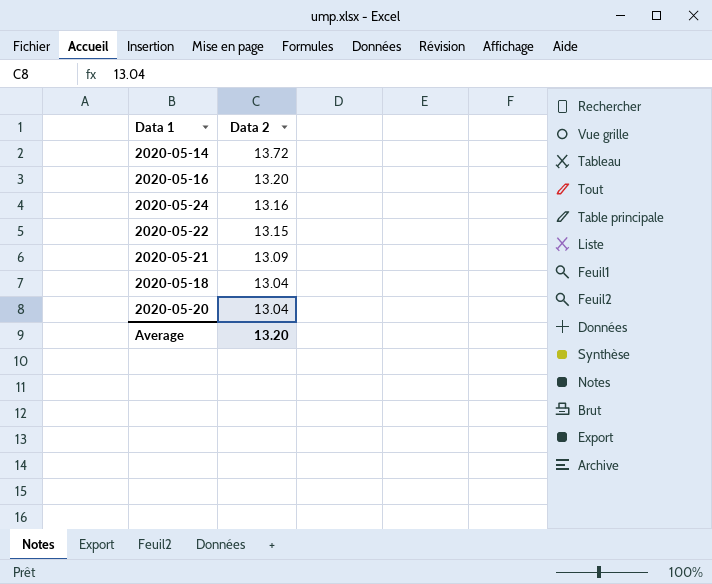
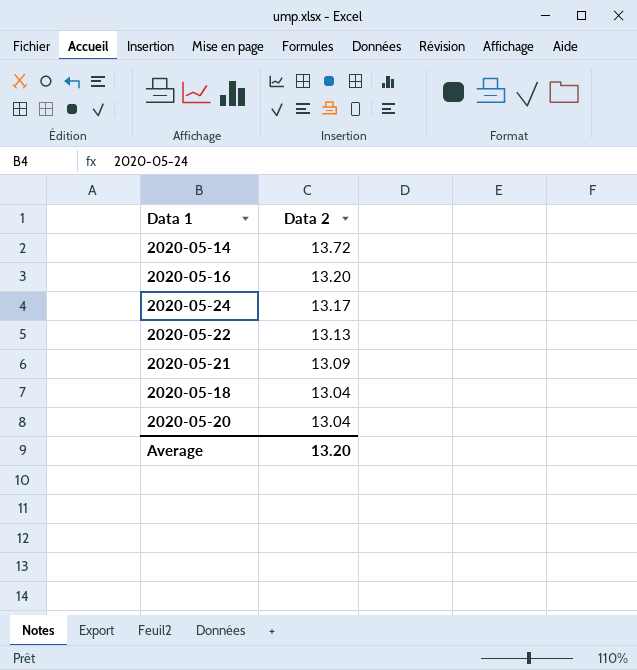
2020-05-24 | Data 2: 13.16 -> 13.17
2020-05-22 | Data 2: 13.15 -> 13.13

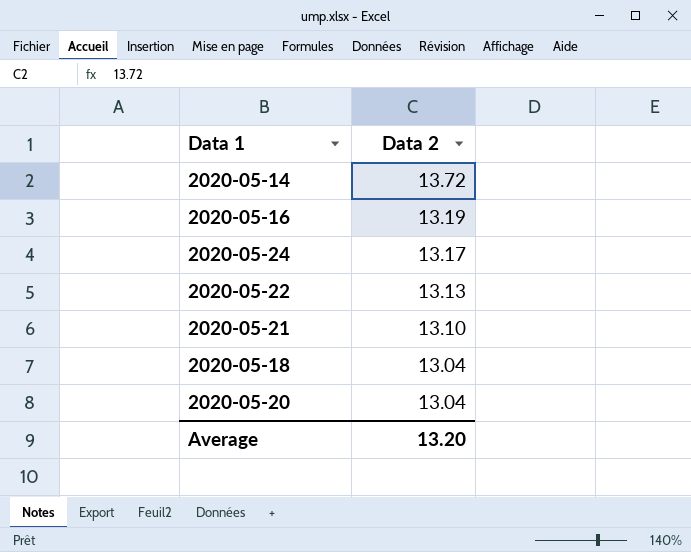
2020-05-16 | Data 2: 13.20 -> 13.19
2020-05-21 | Data 2: 13.09 -> 13.10

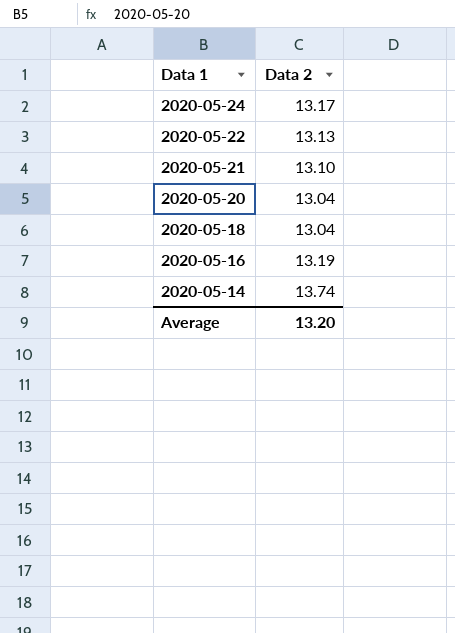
row order: Data 2 descending -> Data 1 descending
2020-05-14 | Data 2: 13.72 -> 13.74

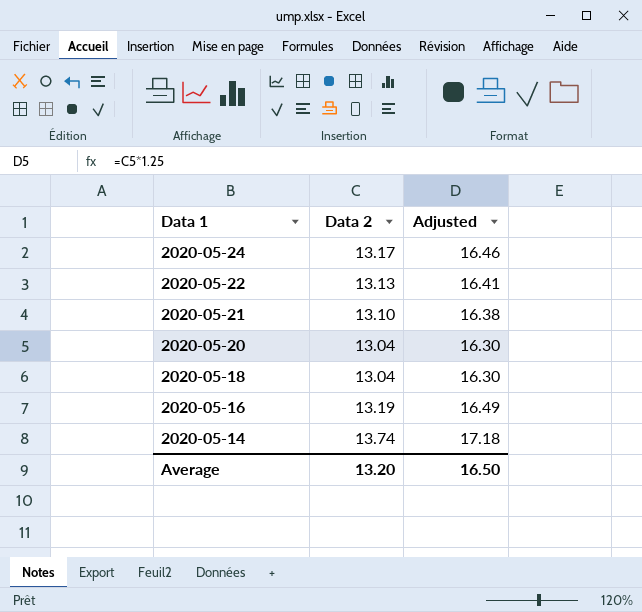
column Adjusted | formula: none -> [Data 2] * 1.25

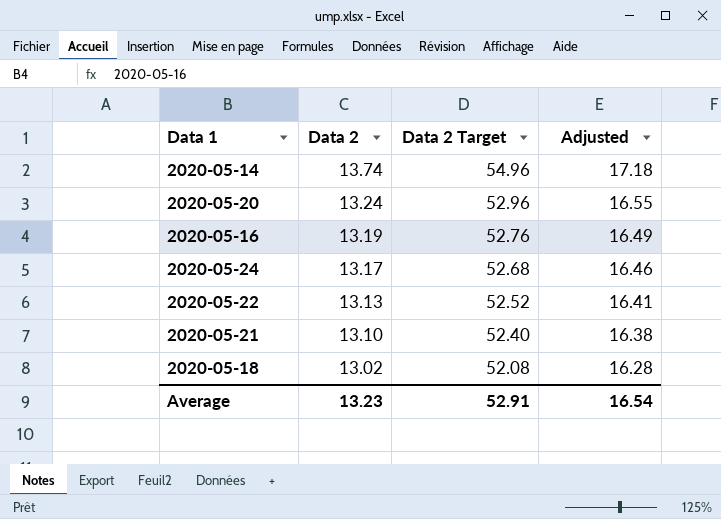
row order: Data 1 descending -> Data 2 descending
column Data 2 Target | formula: none -> [Data 2] * 4
2020-05-20 | Data 2: 13.04 -> 13.24
2020-05-20 | Adjusted: 16.30 -> 16.55
2020-05-18 | Data 2: 13.04 -> 13.02
2020-05-18 | Adjusted: 16.30 -> 16.28
Average | Data 2: 13.20 -> 13.23
Average | Adjusted: 16.50 -> 16.54

